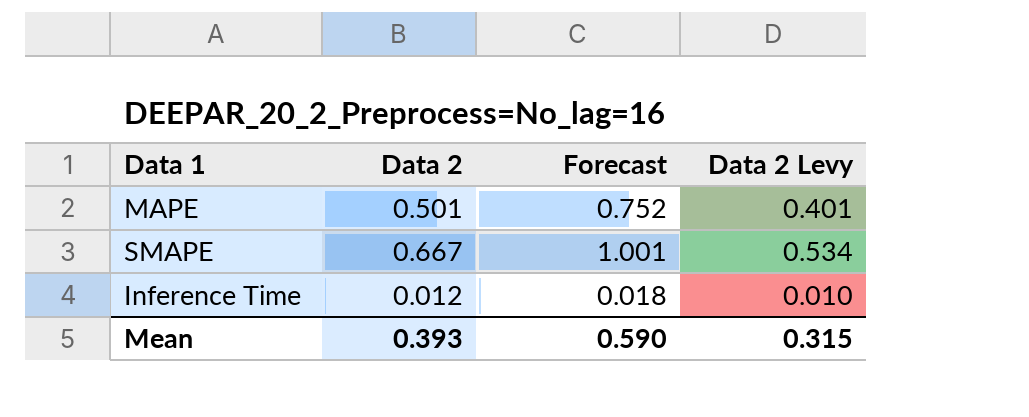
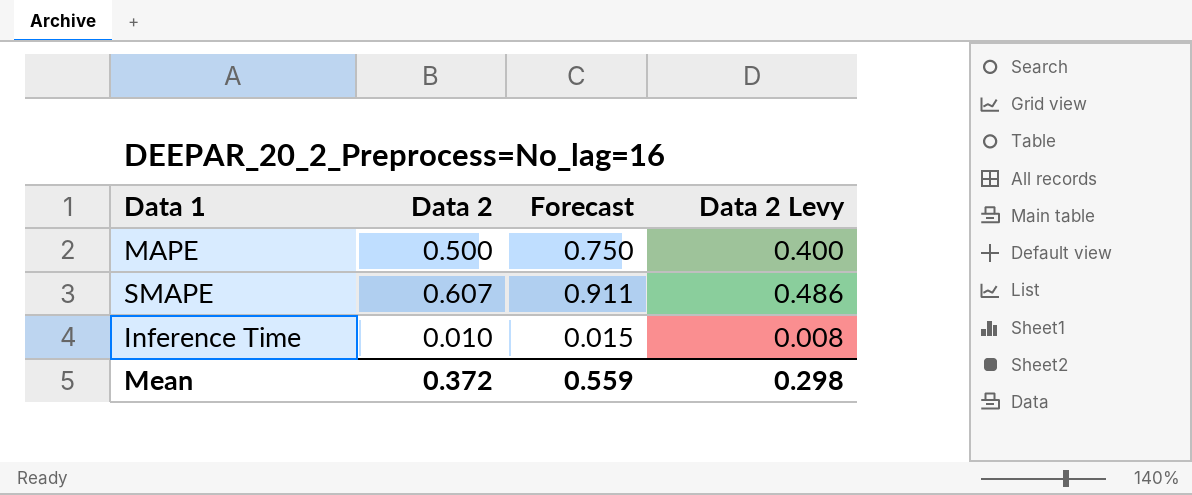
MAPE | Data 2: 0.501 -> 0.500
MAPE | Forecast: 0.752 -> 0.750
MAPE | Data 2 Levy: 0.401 -> 0.400
SMAPE | Data 2: 0.667 -> 0.607
SMAPE | Forecast: 1.001 -> 0.911
SMAPE | Data 2 Levy: 0.534 -> 0.486
Inference Time | Data 2: 0.012 -> 0.010
Inference Time | Forecast: 0.018 -> 0.015
Inference Time | Data 2 Levy: 0.010 -> 0.008
Mean | Data 2: 0.393 -> 0.372
Mean | Forecast: 0.590 -> 0.559
Mean | Data 2 Levy: 0.315 -> 0.298

